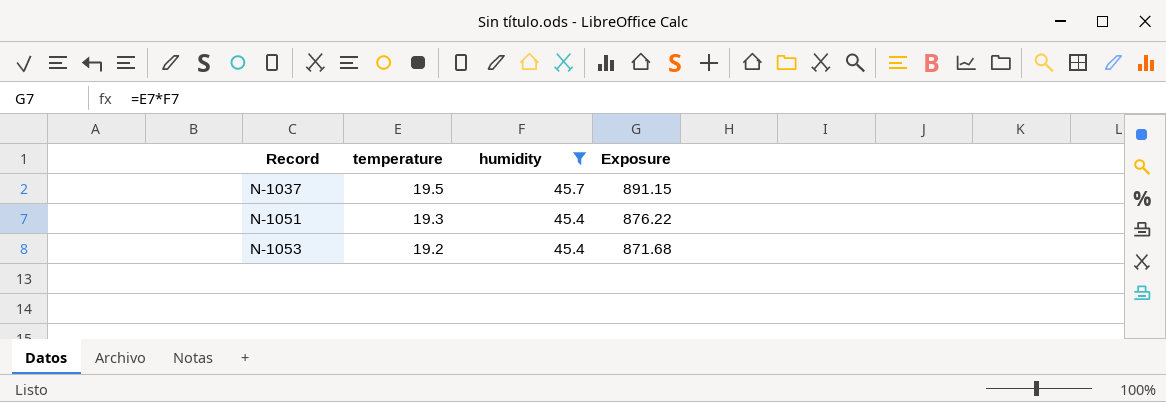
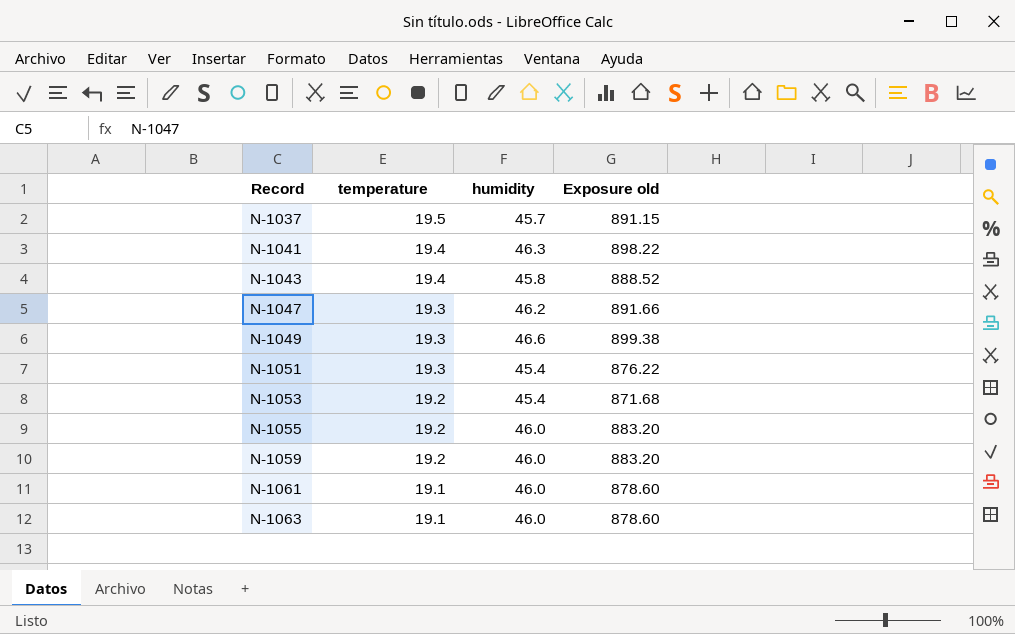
filter: humidity <= 45.7 -> none
column name: Exposure -> Exposure old

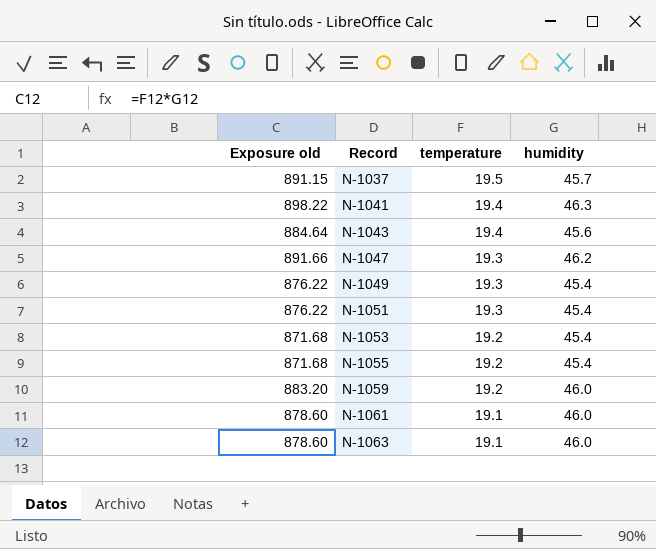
column Exposure old | position: 4 -> 1
N-1043 | Exposure old: 888.52 -> 884.64
N-1043 | humidity: 45.8 -> 45.6
N-1049 | Exposure old: 899.38 -> 876.22
N-1049 | humidity: 46.6 -> 45.4
N-1055 | Exposure old: 883.20 -> 871.68
N-1055 | humidity: 46.0 -> 45.4

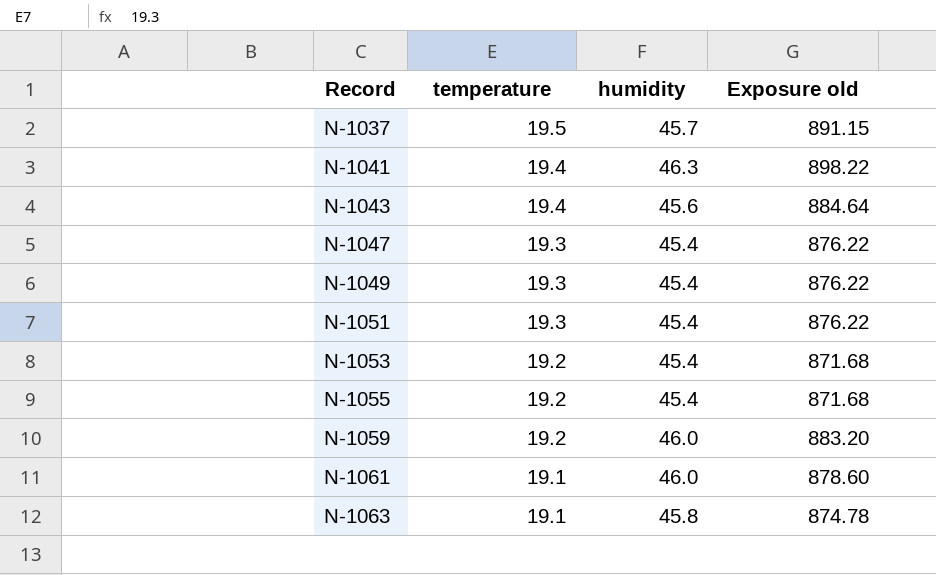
column Exposure old | position: 1 -> 4
N-1047 | humidity: 46.2 -> 45.4
N-1047 | Exposure old: 891.66 -> 876.22
N-1063 | humidity: 46.0 -> 45.8
N-1063 | Exposure old: 878.60 -> 874.78

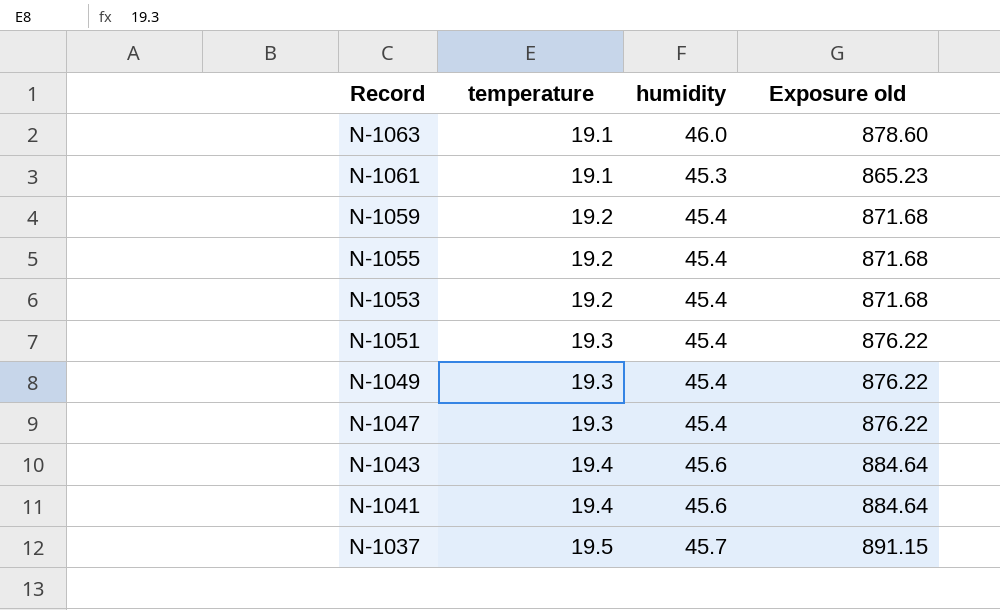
row order: Record ascending -> Record descending
N-1063 | humidity: 45.8 -> 46.0
N-1063 | Exposure old: 874.78 -> 878.60
N-1061 | humidity: 46.0 -> 45.3
N-1061 | Exposure old: 878.60 -> 865.23
N-1059 | humidity: 46.0 -> 45.4
N-1059 | Exposure old: 883.20 -> 871.68
N-1041 | humidity: 46.3 -> 45.6
N-1041 | Exposure old: 898.22 -> 884.64

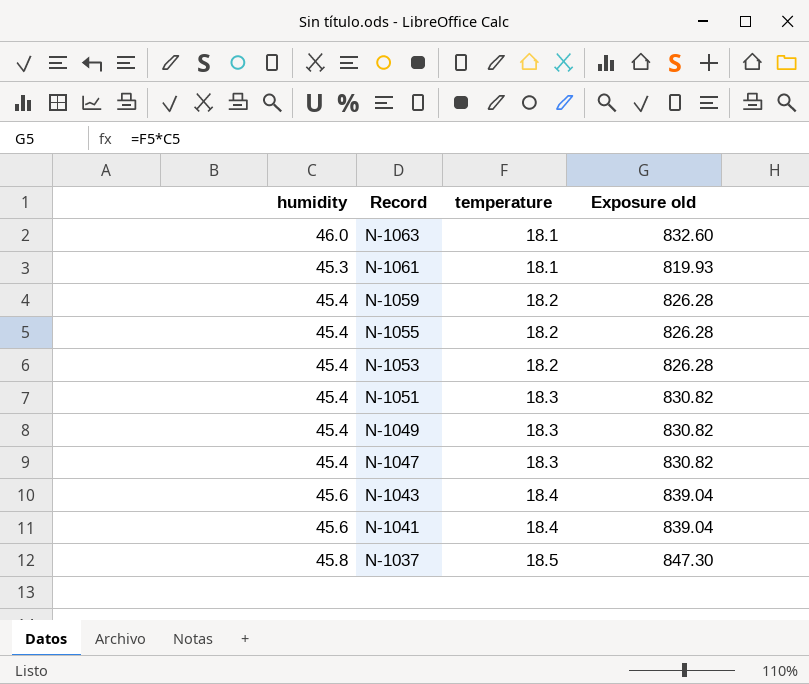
column humidity | position: 3 -> 1
N-1063 | temperature: 19.1 -> 18.1
N-1063 | Exposure old: 878.60 -> 832.60
N-1061 | temperature: 19.1 -> 18.1
N-1061 | Exposure old: 865.23 -> 819.93
N-1059 | temperature: 19.2 -> 18.2
N-1059 | Exposure old: 871.68 -> 826.28
N-1055 | temperature: 19.2 -> 18.2
N-1055 | Exposure old: 871.68 -> 826.28
N-1053 | temperature: 19.2 -> 18.2
N-1053 | Exposure old: 871.68 -> 826.28
N-1051 | temperature: 19.3 -> 18.3
N-1051 | Exposure old: 876.22 -> 830.82
N-1049 | temperature: 19.3 -> 18.3
N-1049 | Exposure old: 876.22 -> 830.82
N-1047 | temperature: 19.3 -> 18.3
N-1047 | Exposure old: 876.22 -> 830.82
N-1043 | temperature: 19.4 -> 18.4
N-1043 | Exposure old: 884.64 -> 839.04
N-1041 | temperature: 19.4 -> 18.4
N-1041 | Exposure old: 884.64 -> 839.04
N-1037 | humidity: 45.7 -> 45.8
N-1037 | temperature: 19.5 -> 18.5
N-1037 | Exposure old: 891.15 -> 847.30

